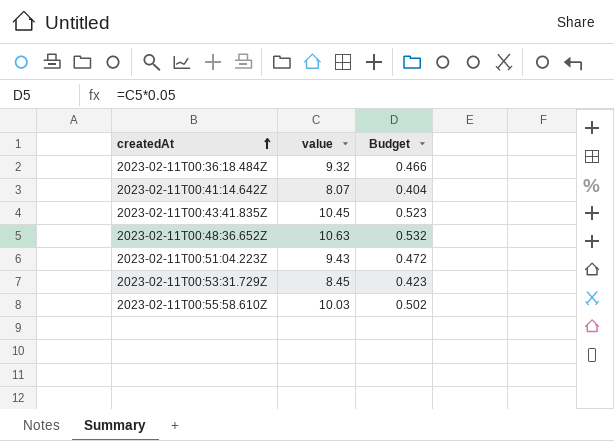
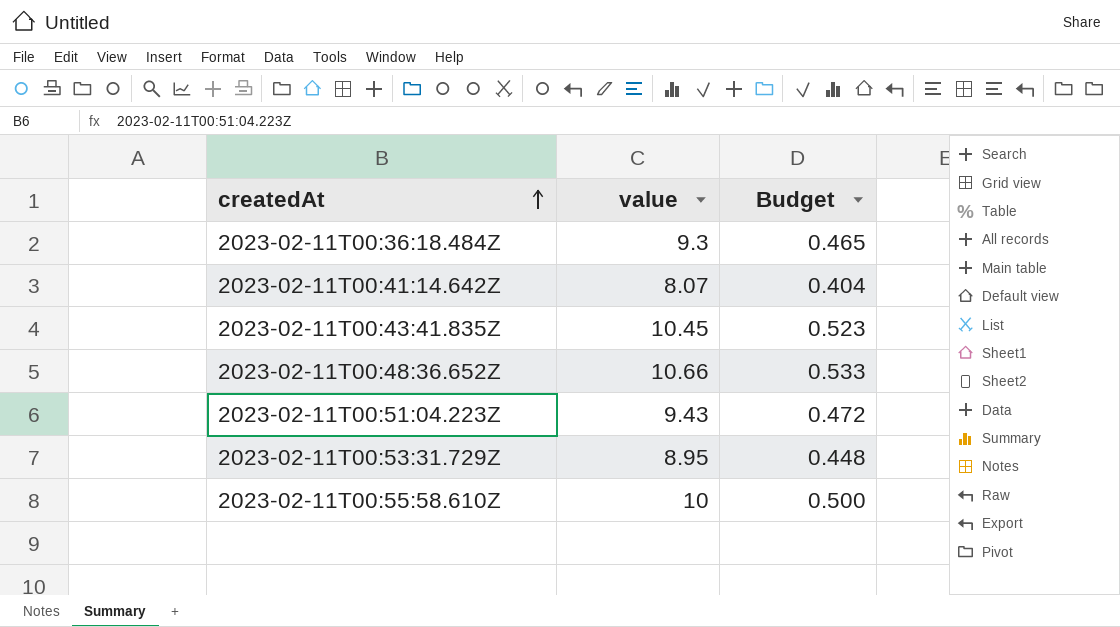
2023-02-11T00:36:18.484Z | value: 9.32 -> 9.3
2023-02-11T00:36:18.484Z | Budget: 0.466 -> 0.465
2023-02-11T00:48:36.652Z | value: 10.63 -> 10.66
2023-02-11T00:48:36.652Z | Budget: 0.532 -> 0.533
2023-02-11T00:53:31.729Z | value: 8.45 -> 8.95
2023-02-11T00:53:31.729Z | Budget: 0.423 -> 0.448
2023-02-11T00:55:58.610Z | value: 10.03 -> 10
2023-02-11T00:55:58.610Z | Budget: 0.502 -> 0.500

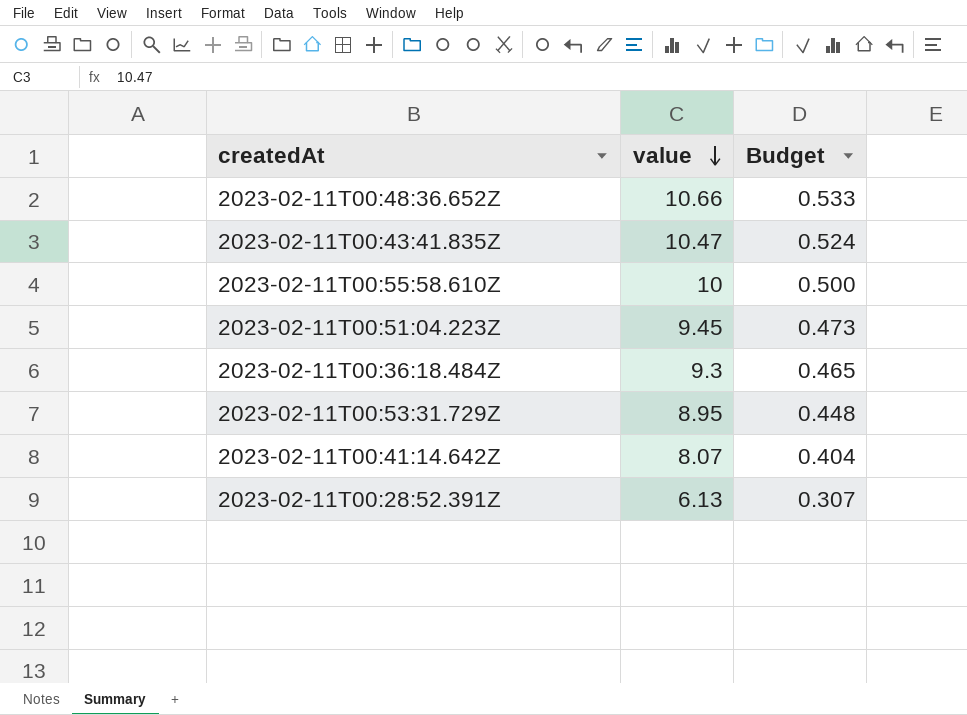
row order: createdAt ascending -> value descending
2023-02-11T00:43:41.835Z | value: 10.45 -> 10.47
2023-02-11T00:43:41.835Z | Budget: 0.523 -> 0.524
2023-02-11T00:51:04.223Z | value: 9.43 -> 9.45
2023-02-11T00:51:04.223Z | Budget: 0.472 -> 0.473
row 2023-02-11T00:28:52.391Z: none -> 6.13 | 0.307

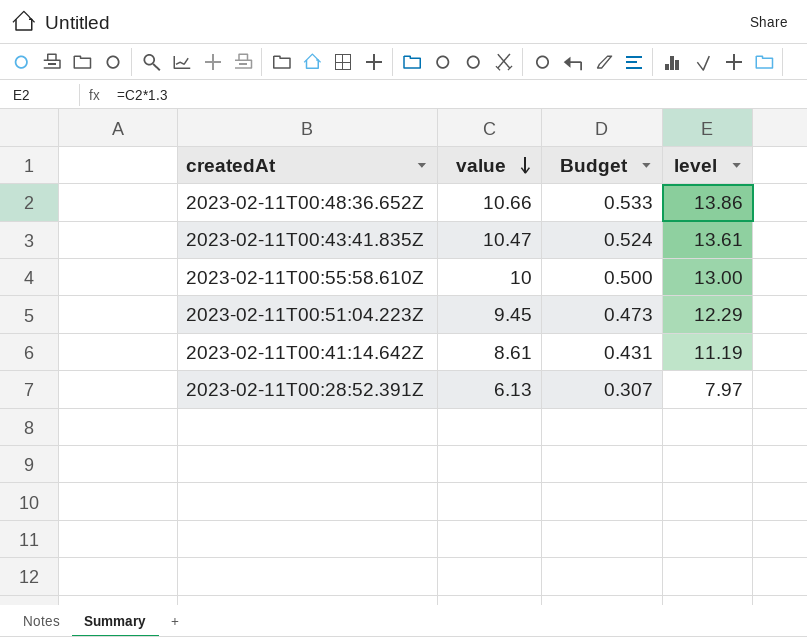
column level | formula: none -> [value] * 1.3
row 2023-02-11T00:36:18.484Z: 9.3 | 0.465 -> none
row 2023-02-11T00:53:31.729Z: 8.95 | 0.448 -> none
2023-02-11T00:41:14.642Z | value: 8.07 -> 8.61
2023-02-11T00:41:14.642Z | Budget: 0.404 -> 0.431

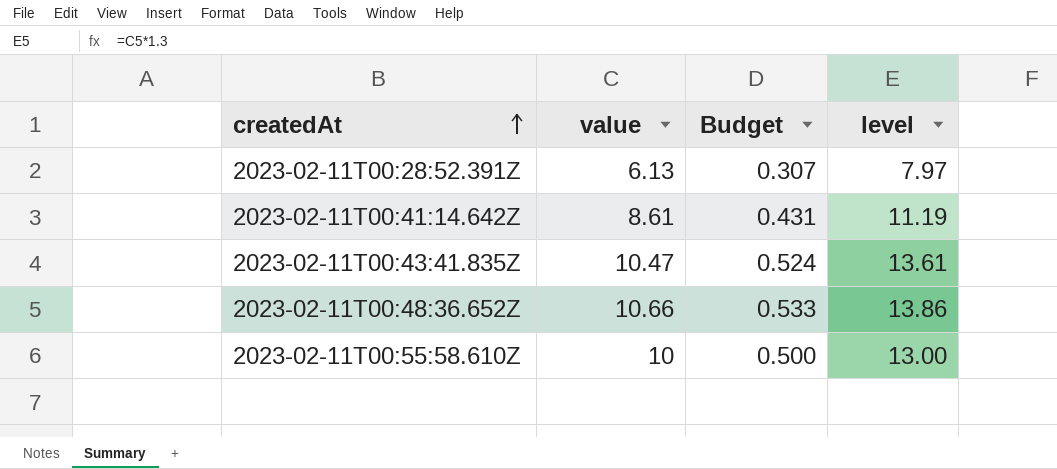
row order: value descending -> createdAt ascending
row 2023-02-11T00:51:04.223Z: 9.45 | 0.473 | 12.29 -> none

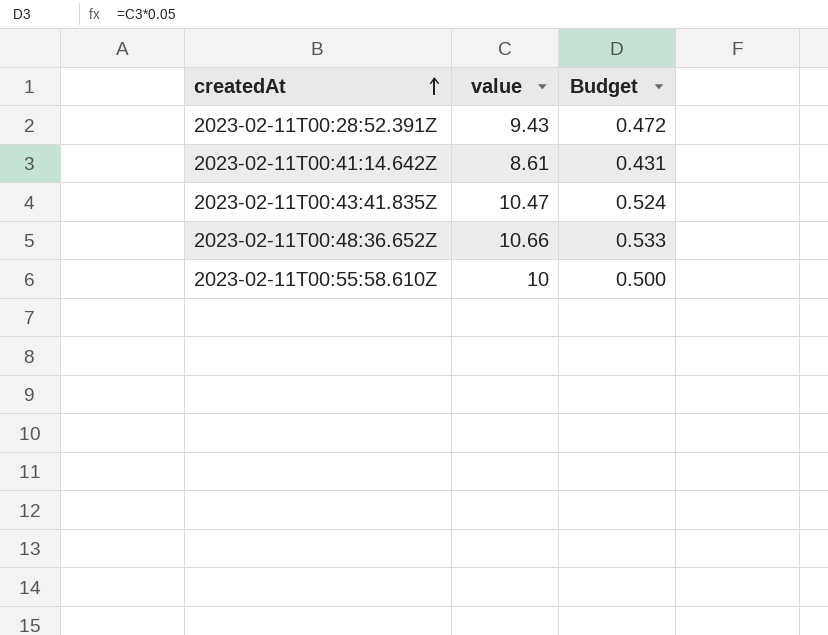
column level | formula: [value] * 1.3 -> none
2023-02-11T00:28:52.391Z | value: 6.13 -> 9.43
2023-02-11T00:28:52.391Z | Budget: 0.307 -> 0.472

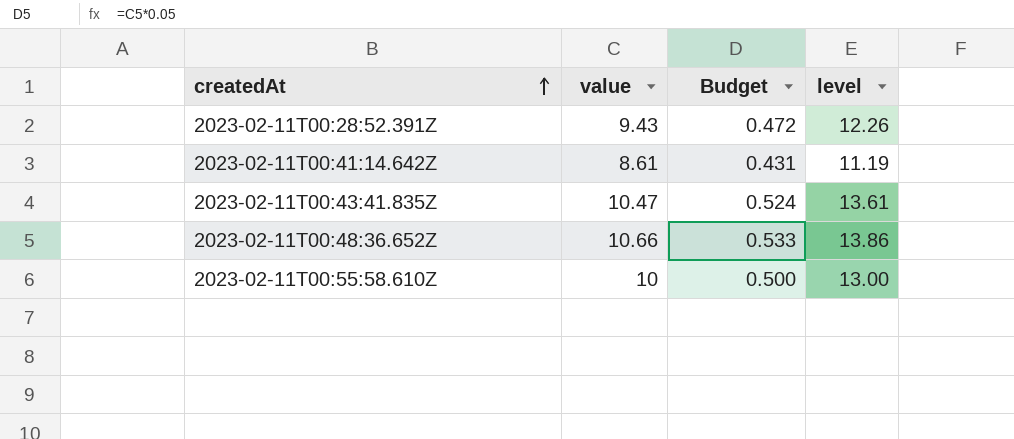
column level | formula: none -> [value] * 1.3

